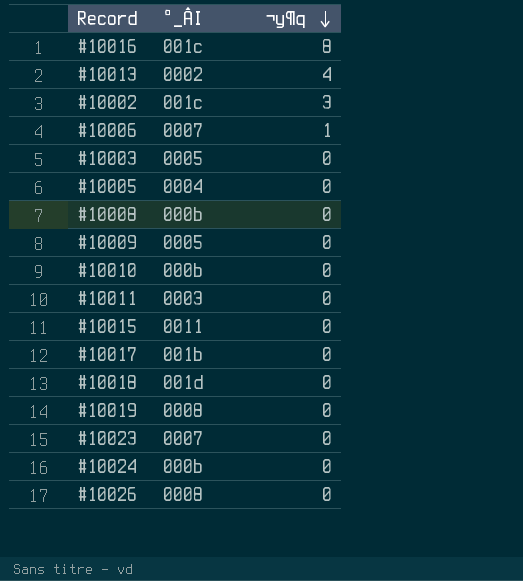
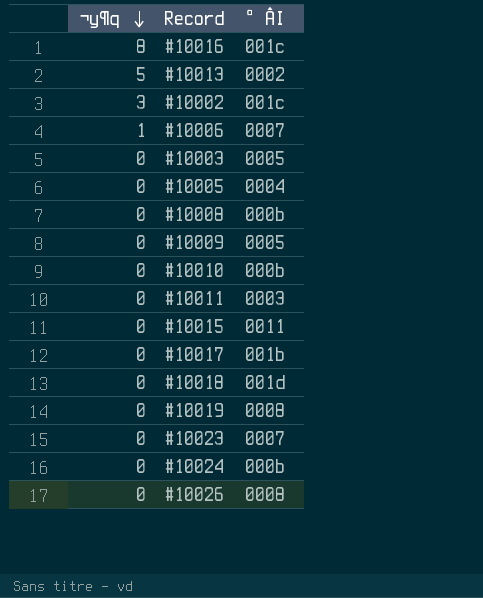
column ¬y¶q | position: 3 -> 1
column name: °_ÂI -> ° ÂI
#10013 | ¬y¶q: 4 -> 5

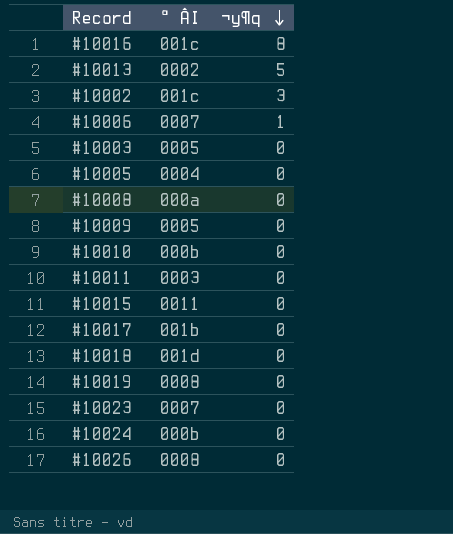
column ¬y¶q | position: 1 -> 3
#10008 | ° ÂI: 000b -> 000a

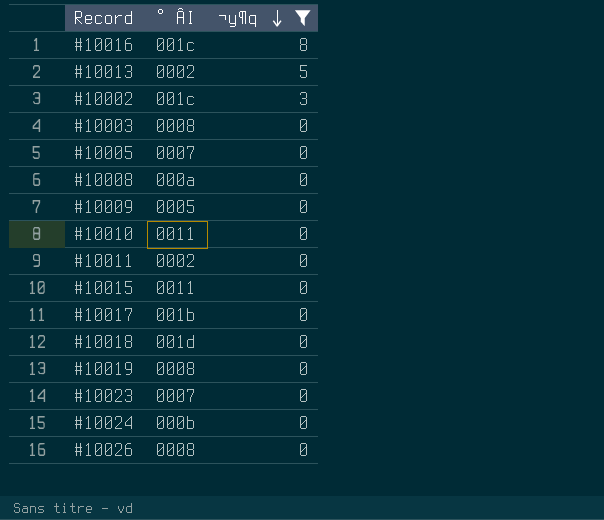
filter: none -> ¬y¶q != 1
#10003 | ° ÂI: 0005 -> 0008
#10005 | ° ÂI: 0004 -> 0007
#10010 | ° ÂI: 000b -> 0011
#10011 | ° ÂI: 0003 -> 0002

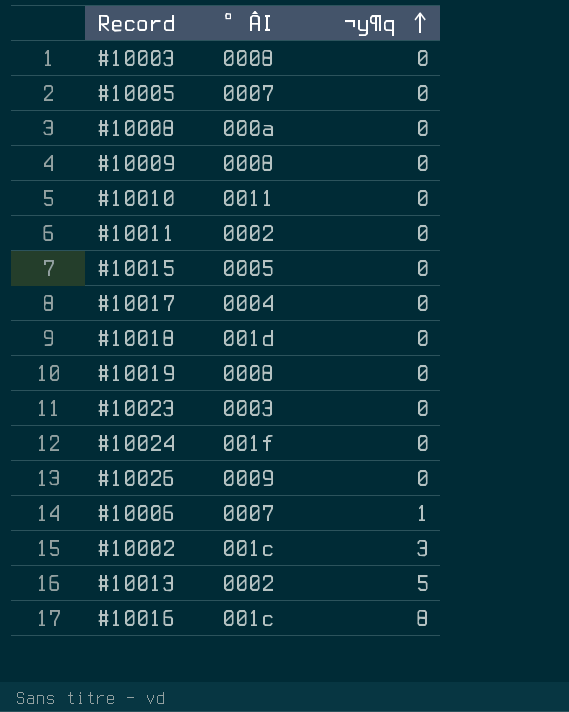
filter: ¬y¶q != 1 -> none
row order: ¬y¶q descending -> ¬y¶q ascending
#10009 | ° ÂI: 0005 -> 0008
#10015 | ° ÂI: 0011 -> 0005
#10017 | ° ÂI: 001b -> 0004
#10023 | ° ÂI: 0007 -> 0003
#10024 | ° ÂI: 000b -> 001f
#10026 | ° ÂI: 0008 -> 0009

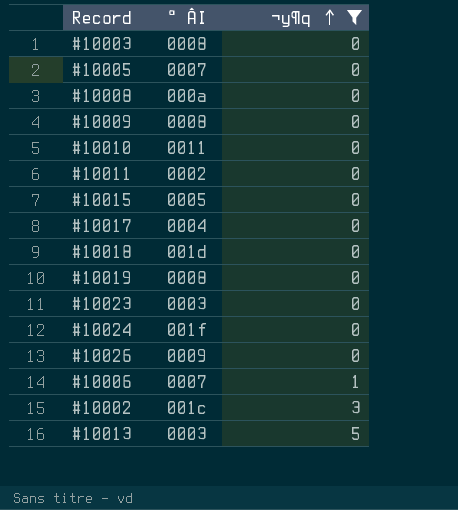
filter: none -> ¬y¶q != 8
#10013 | ° ÂI: 0002 -> 0003

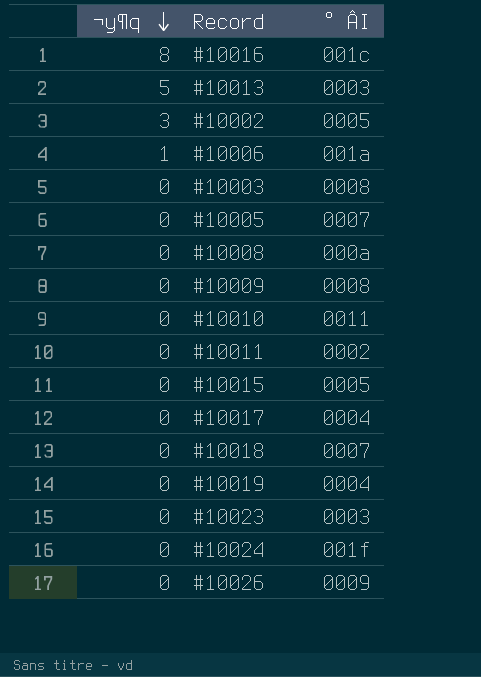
filter: ¬y¶q != 8 -> none
row order: ¬y¶q ascending -> ¬y¶q descending
column ¬y¶q | position: 3 -> 1
#10002 | ° ÂI: 001c -> 0005
#10006 | ° ÂI: 0007 -> 001a
#10018 | ° ÂI: 001d -> 0007
#10019 | ° ÂI: 0008 -> 0004

